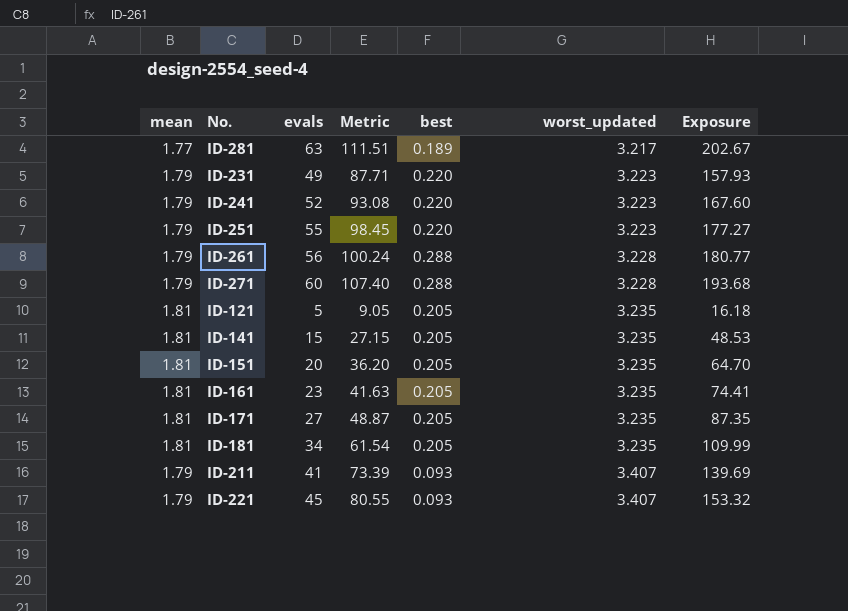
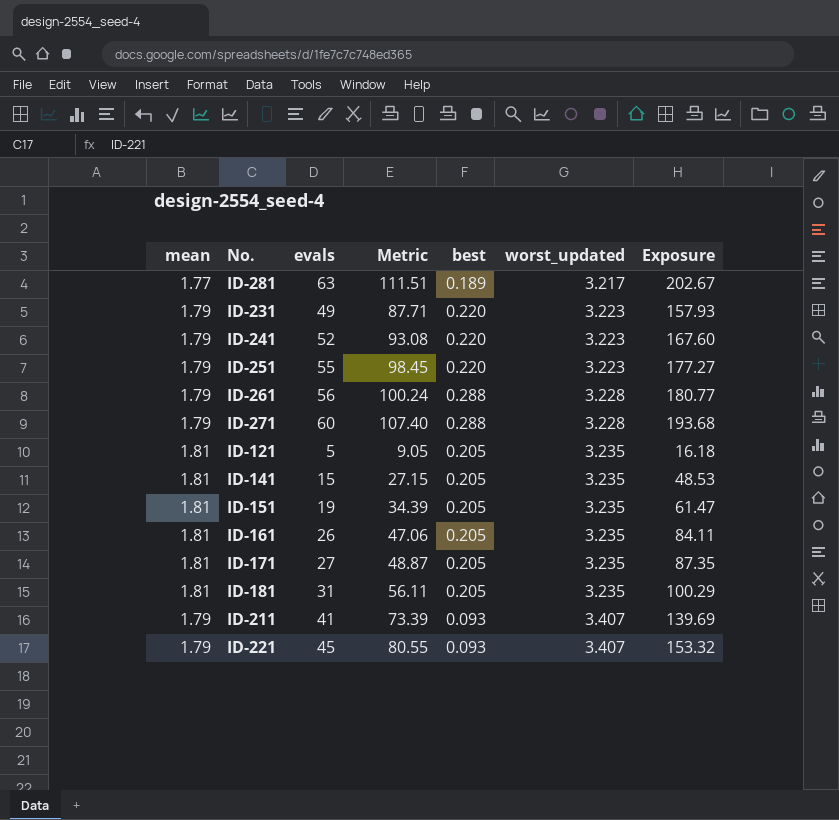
ID-151 | evals: 20 -> 19
ID-151 | Metric: 36.20 -> 34.39
ID-151 | Exposure: 64.70 -> 61.47
ID-161 | evals: 23 -> 26
ID-161 | Metric: 41.63 -> 47.06
ID-161 | Exposure: 74.41 -> 84.11
ID-181 | evals: 34 -> 31
ID-181 | Metric: 61.54 -> 56.11
ID-181 | Exposure: 109.99 -> 100.29

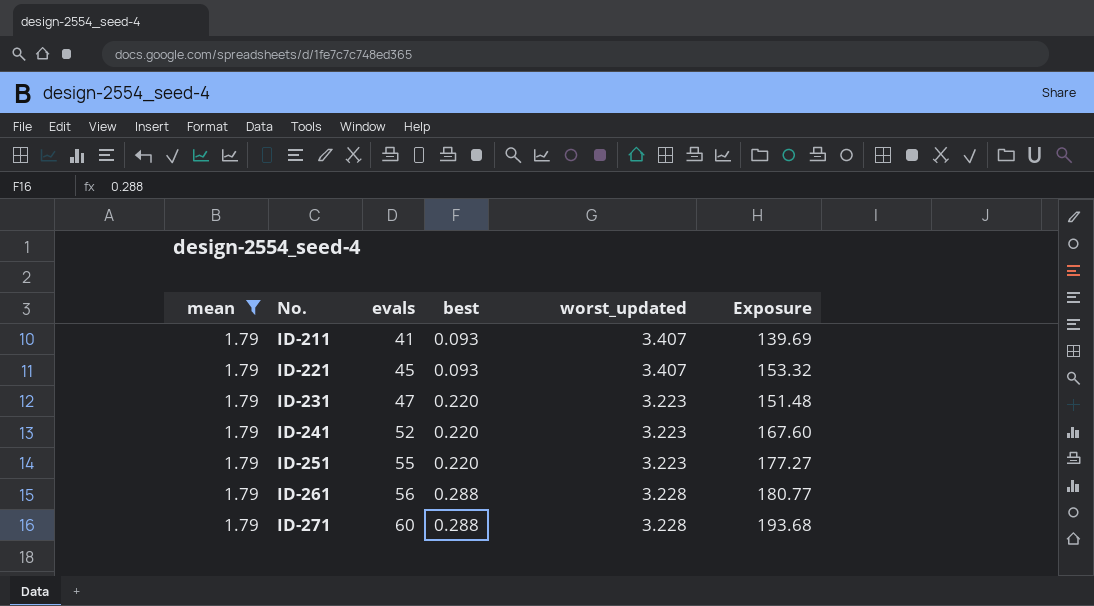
filter: none -> mean = 1.79
row order: worst_updated ascending -> No. ascending
column Metric | formula: [mean] * [evals] -> none
ID-231 | evals: 49 -> 47
ID-231 | Exposure: 157.93 -> 151.48

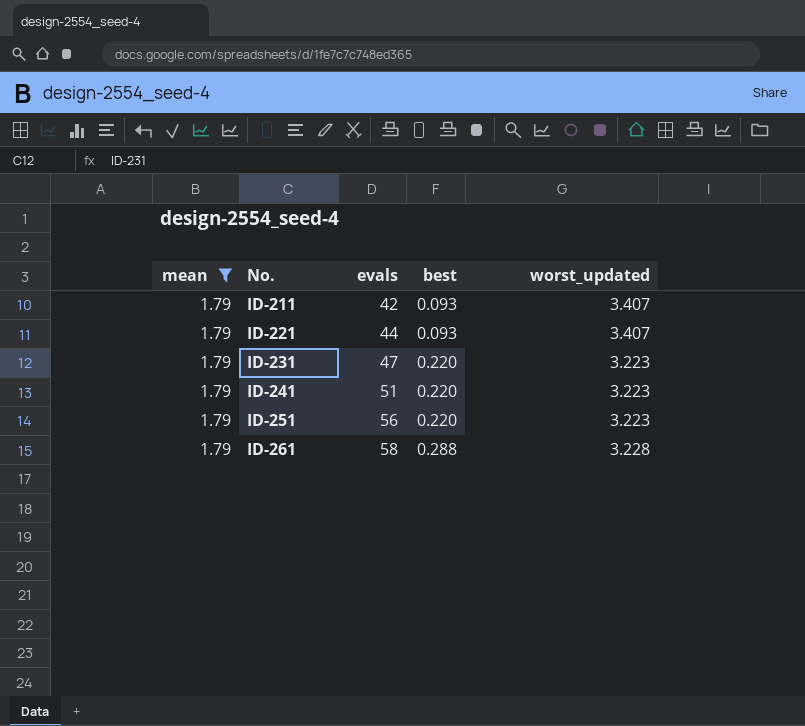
column Exposure | formula: [evals] * [worst_updated] -> none
row ID-271: 1.79 | 60 | 0.288 | 3.228 | 193.68 -> none
ID-211 | evals: 41 -> 42
ID-221 | evals: 45 -> 44
ID-241 | evals: 52 -> 51
ID-251 | evals: 55 -> 56
ID-261 | evals: 56 -> 58

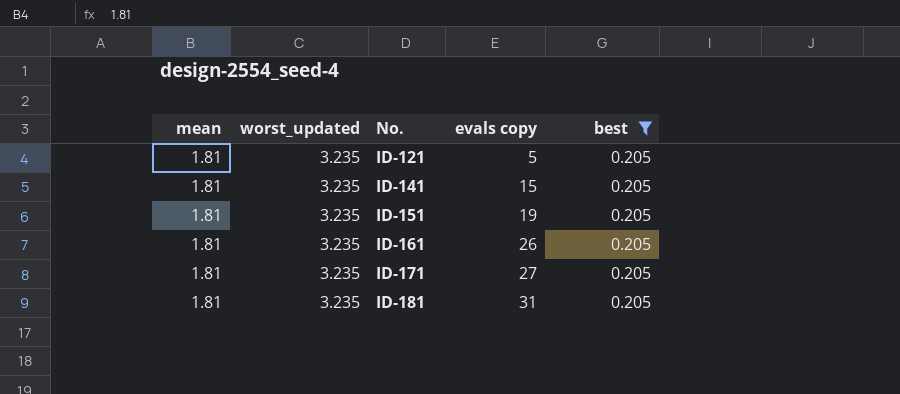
filter: mean = 1.79 -> best = 0.205
column worst_updated | position: 5 -> 2
column name: evals -> evals copy

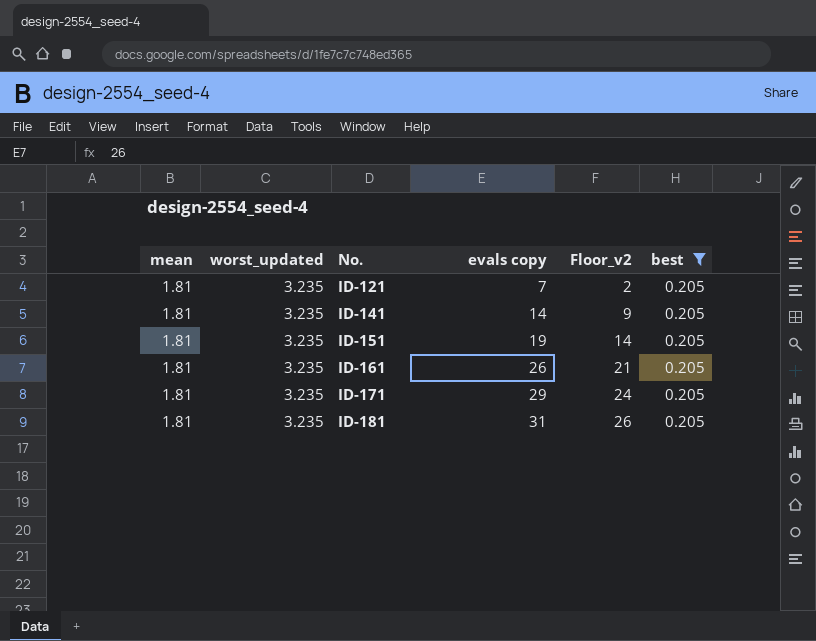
column Floor_v2 | formula: none -> [evals copy] - 5
ID-121 | evals copy: 5 -> 7
ID-141 | evals copy: 15 -> 14
ID-171 | evals copy: 27 -> 29

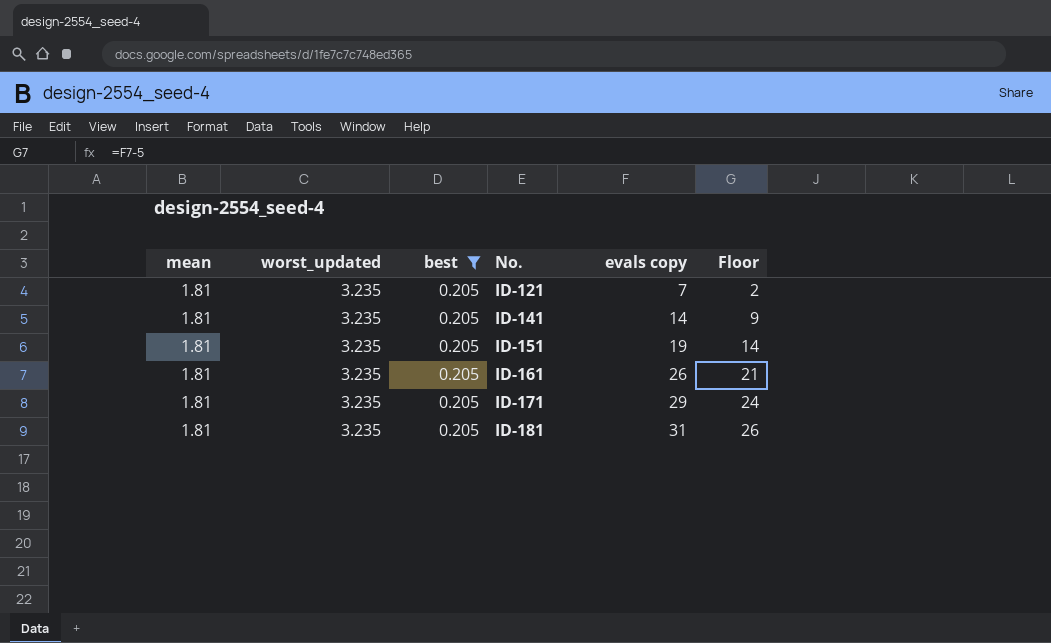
column best | position: 6 -> 3
column name: Floor_v2 -> Floor

